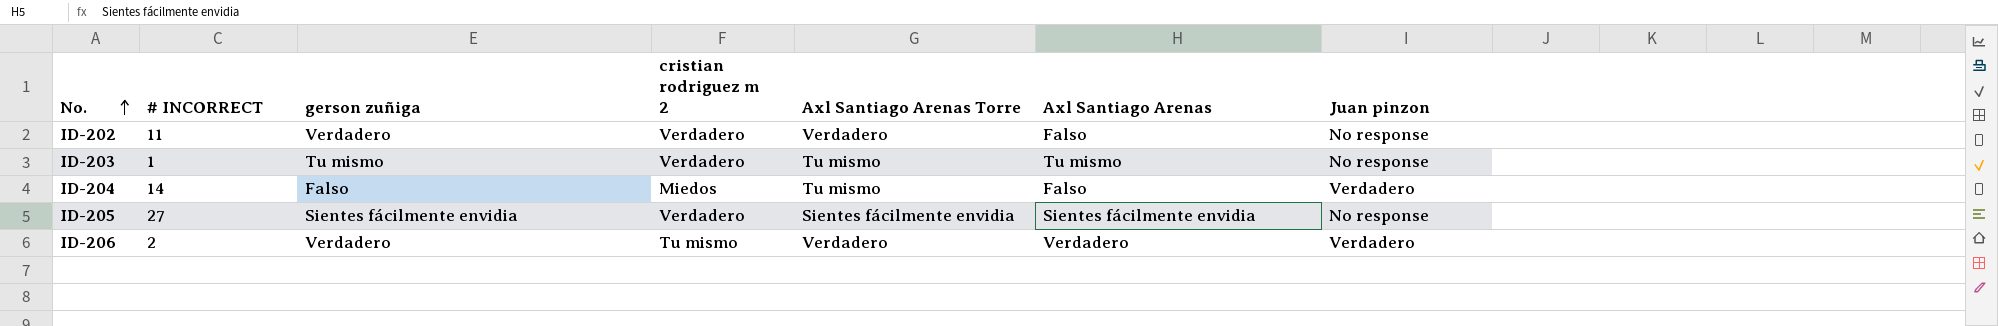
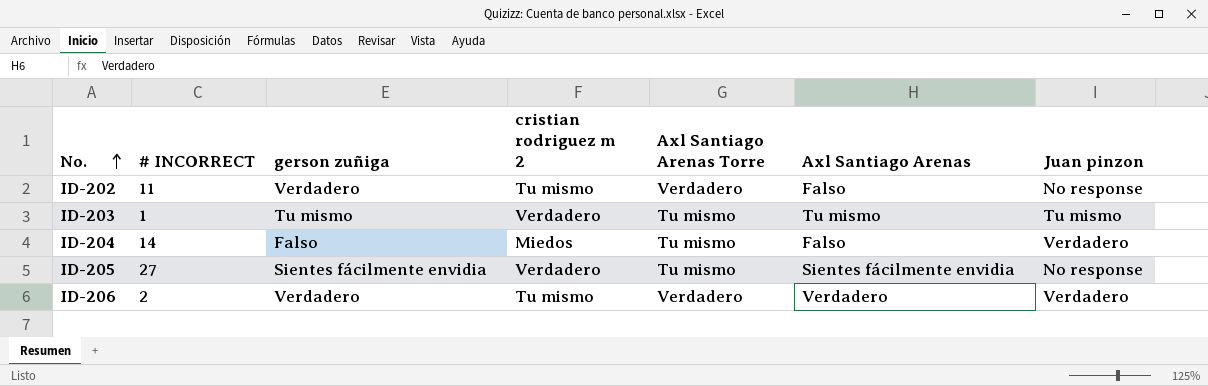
ID-202 | cristian rodriguez m 2: Verdadero -> Tu mismo
ID-203 | Juan pinzon: No response -> Tu mismo
ID-205 | Axl Santiago Arenas Torre: Sientes fácilmente envidia -> Tu mismo

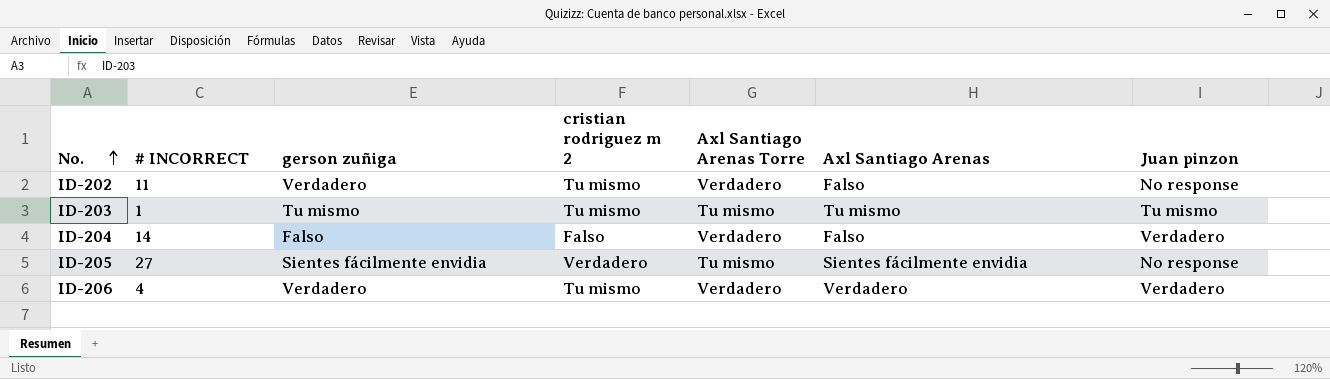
ID-203 | cristian rodriguez m 2: Verdadero -> Tu mismo
ID-204 | cristian rodriguez m 2: Miedos -> Falso
ID-204 | Axl Santiago Arenas Torre: Tu mismo -> Verdadero
ID-206 | # INCORRECT: 2 -> 4

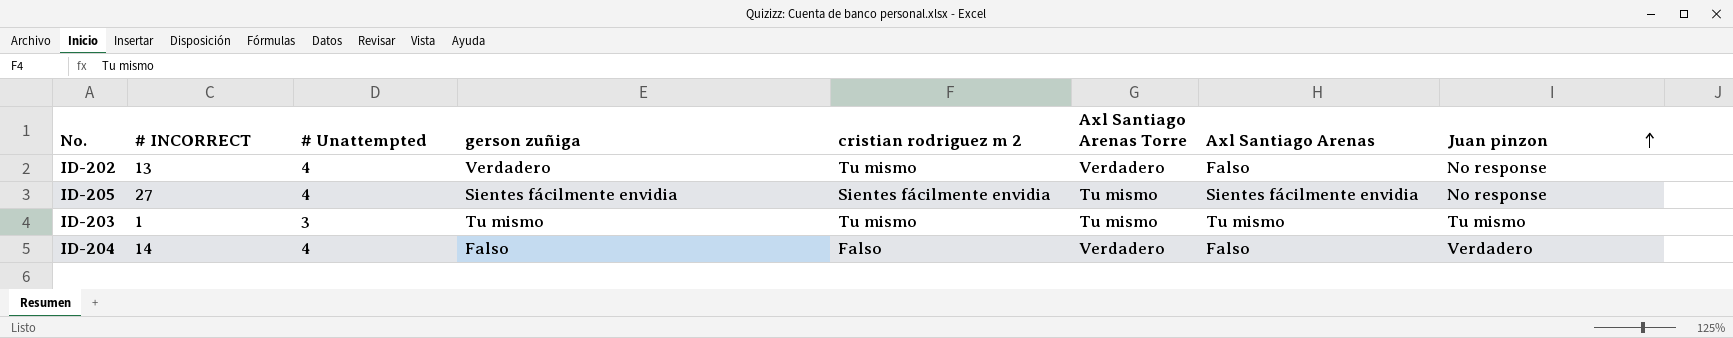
row order: No. ascending -> Juan pinzon ascending
column # Unattempted | position: none -> 3
row ID-206: 4 | Verdadero | Tu mismo | Verdadero | Verdadero | Verdadero -> none
ID-202 | # INCORRECT: 11 -> 13
ID-205 | cristian rodriguez m 2: Verdadero -> Sientes fácilmente envidia

